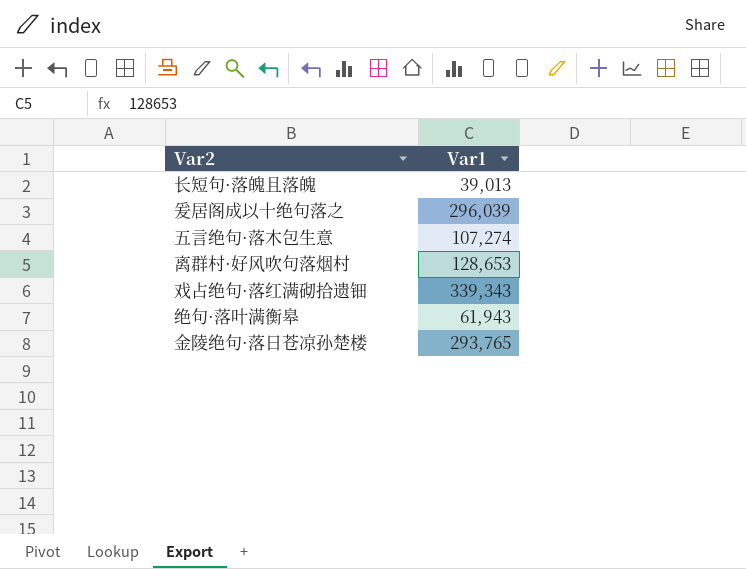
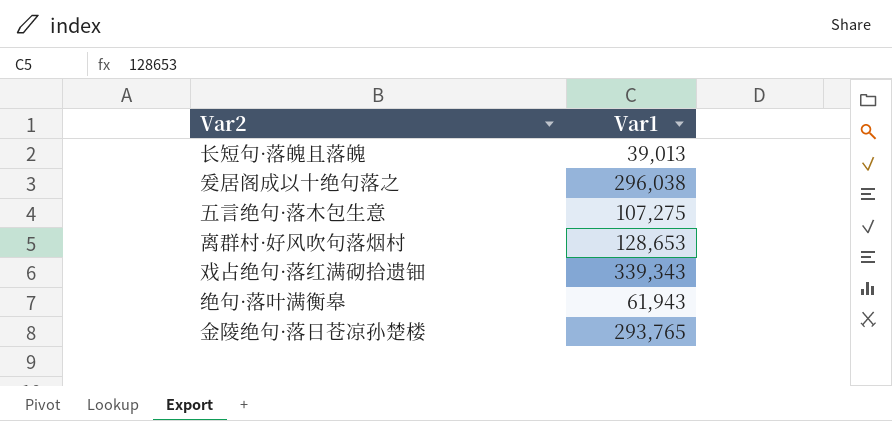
爰居阁成以十绝句落之 | Var1: 296,039 -> 296,038
五言绝句·落木包生意 | Var1: 107,274 -> 107,275

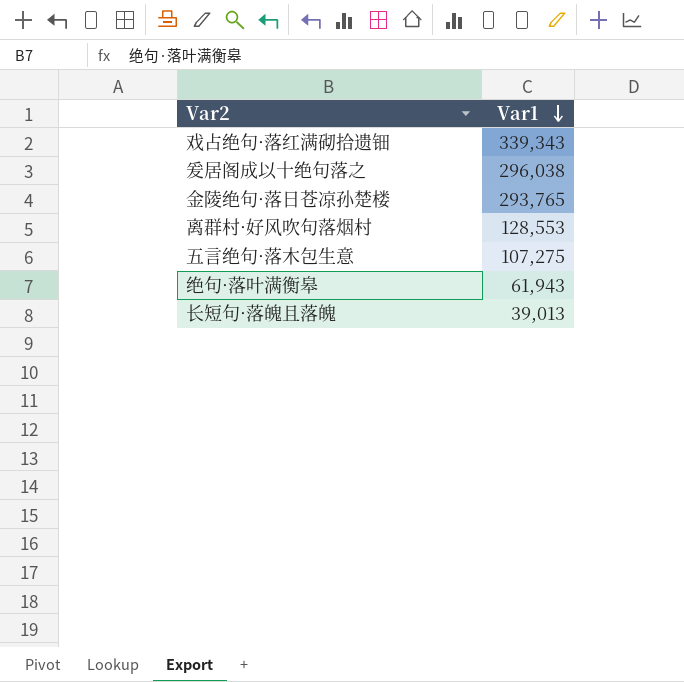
row order: none -> Var1 descending
离群村·好风吹句落烟村 | Var1: 128,653 -> 128,553

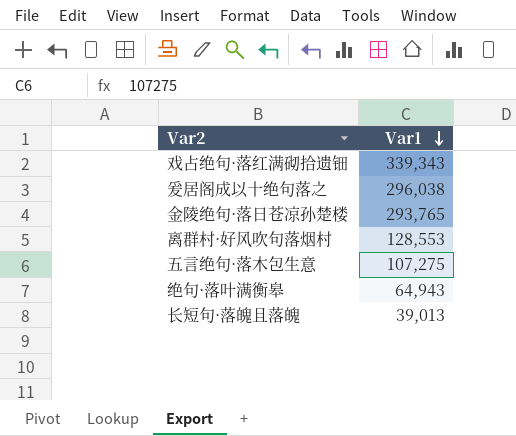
绝句·落叶满衡皋 | Var1: 61,943 -> 64,943

